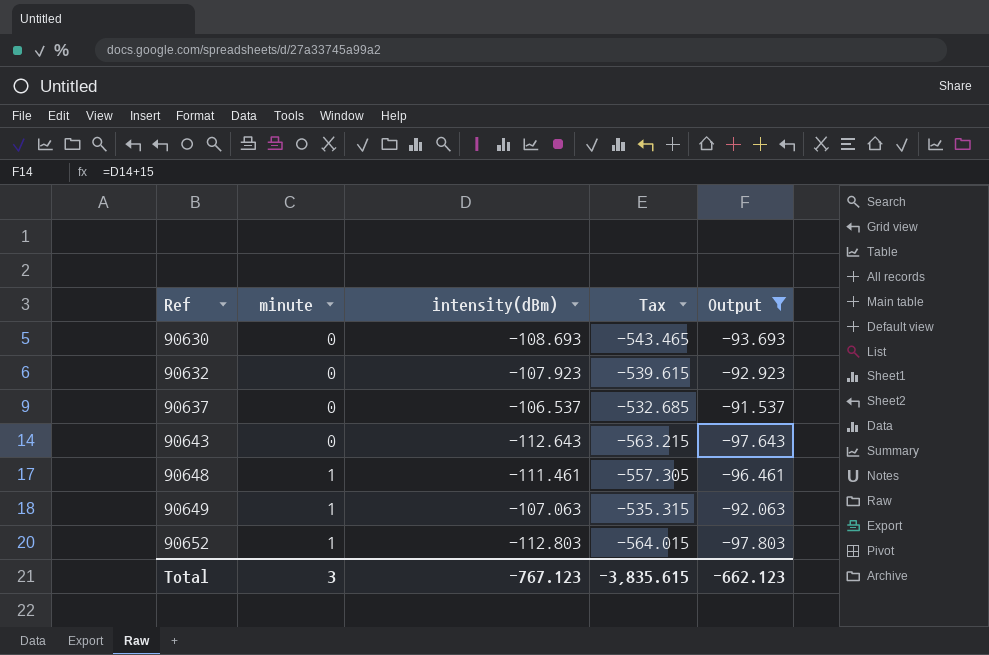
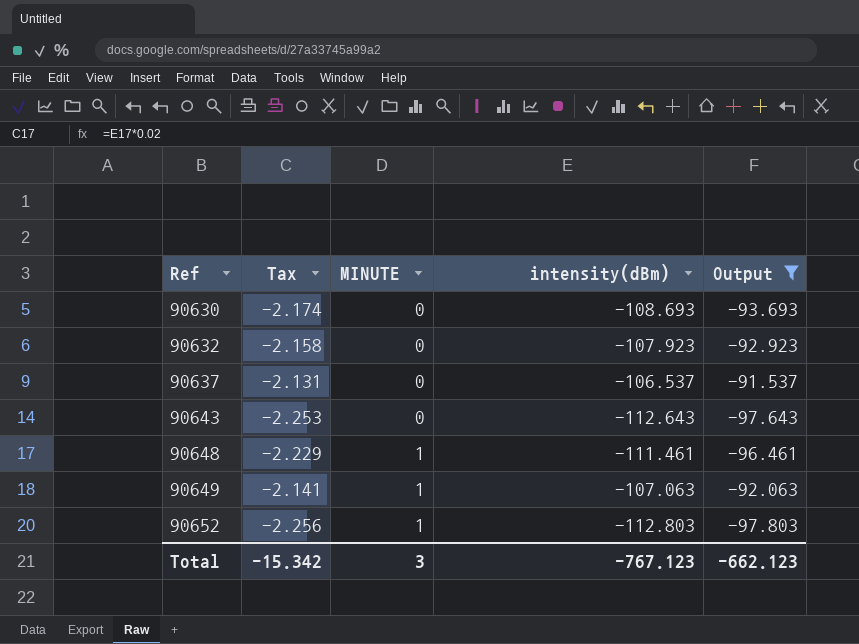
column Tax | formula: [intensity(dBm)] * 5 -> [intensity(dBm)] * 0.02
column Tax | position: 4 -> 2
column name: minute -> MINUTE
Total | Tax: -3,835.615 -> -15.342

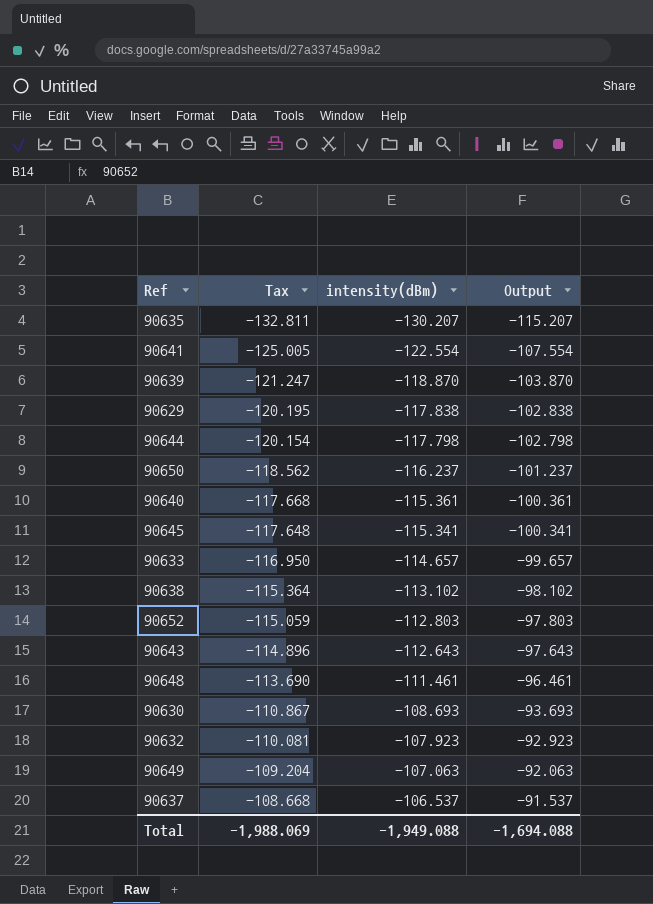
filter: Output >= -97.803 -> none
row order: Ref ascending -> Tax ascending
column MINUTE | position: 3 -> none
column Tax | formula: [intensity(dBm)] * 0.02 -> [intensity(dBm)] * 1.02
Total | Tax: -15.342 -> -1,988.069
Total | intensity(dBm): -767.123 -> -1,949.088
Total | Output: -662.123 -> -1,694.088

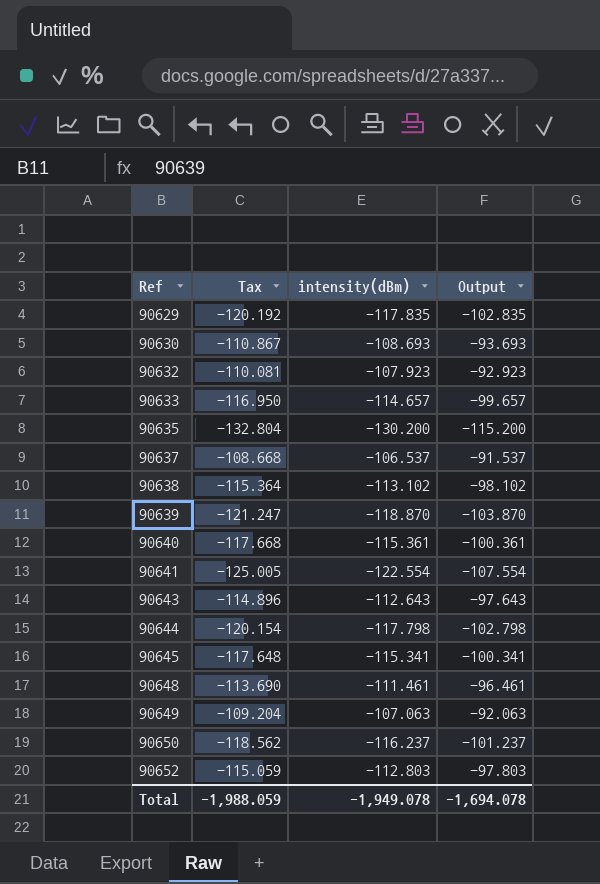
row order: Tax ascending -> Ref ascending
90629 | Tax: -120.195 -> -120.192
90629 | intensity(dBm): -117.838 -> -117.835
90629 | Output: -102.838 -> -102.835
90635 | Tax: -132.811 -> -132.804
90635 | intensity(dBm): -130.207 -> -130.200
90635 | Output: -115.207 -> -115.200
Total | Tax: -1,988.069 -> -1,988.059
Total | intensity(dBm): -1,949.088 -> -1,949.078
Total | Output: -1,694.088 -> -1,694.078

